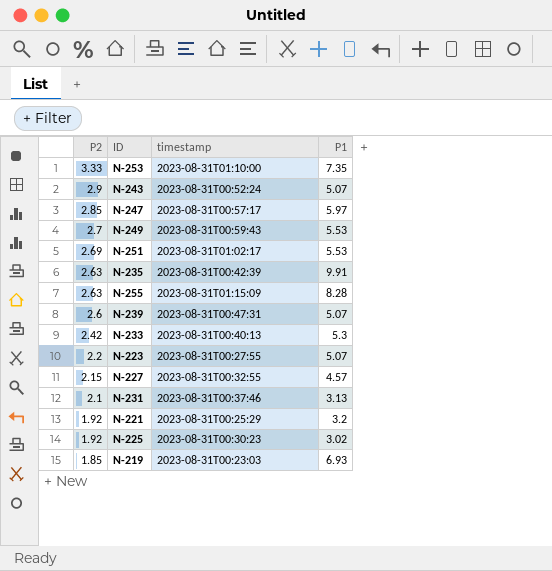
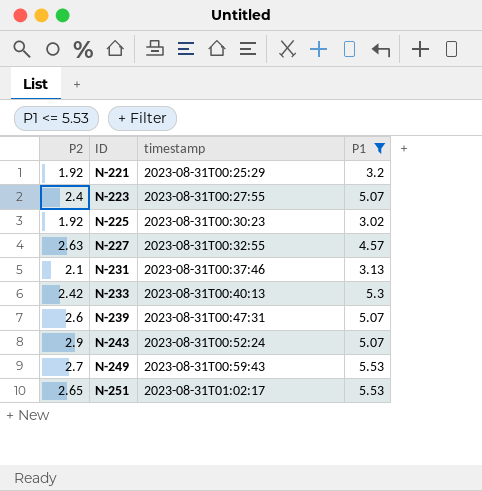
filter: none -> P1 <= 5.53
row order: P2 descending -> ID ascending
N-223 | P2: 2.2 -> 2.4
N-227 | P2: 2.15 -> 2.63
N-251 | P2: 2.69 -> 2.65

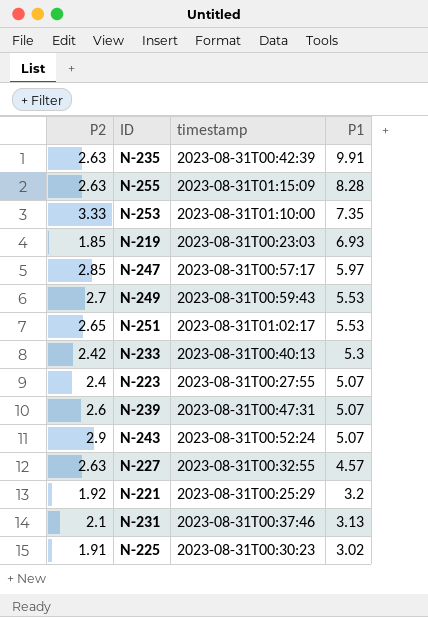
filter: P1 <= 5.53 -> none
row order: ID ascending -> P1 descending
N-225 | P2: 1.92 -> 1.91

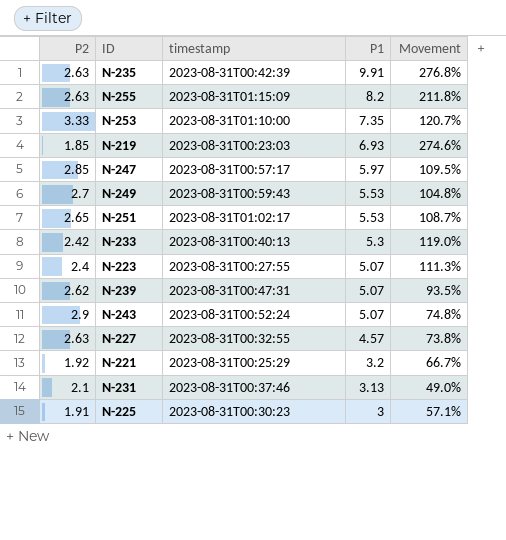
column Movement | formula: none -> ([P1] - [P2]) / [P2]
N-255 | P1: 8.28 -> 8.2
N-239 | P2: 2.6 -> 2.62
N-225 | P1: 3.02 -> 3

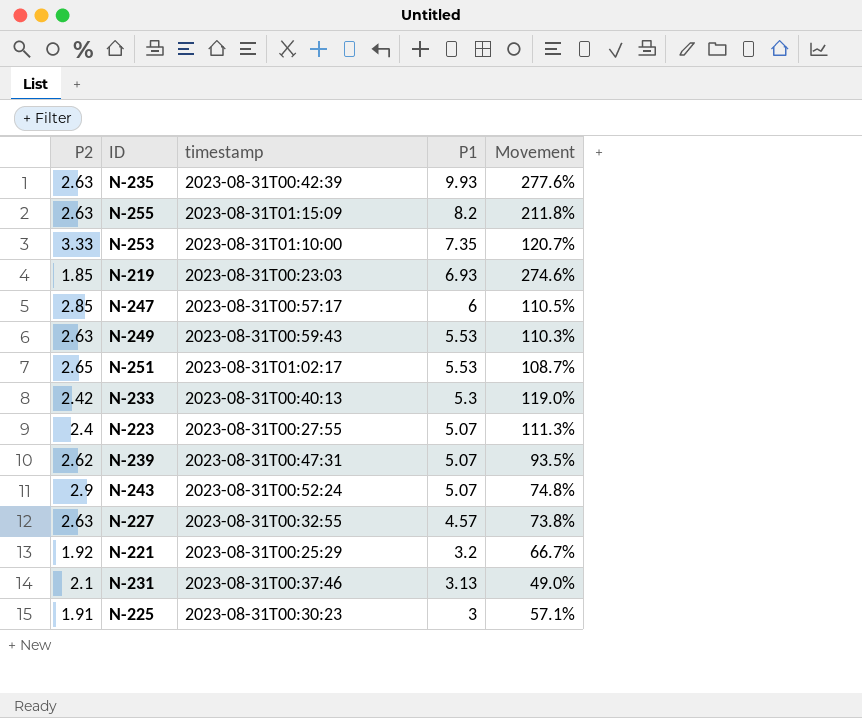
N-235 | P1: 9.91 -> 9.93
N-235 | Movement: 276.8% -> 277.6%
N-247 | P1: 5.97 -> 6
N-247 | Movement: 109.5% -> 110.5%
N-249 | P2: 2.7 -> 2.63
N-249 | Movement: 104.8% -> 110.3%

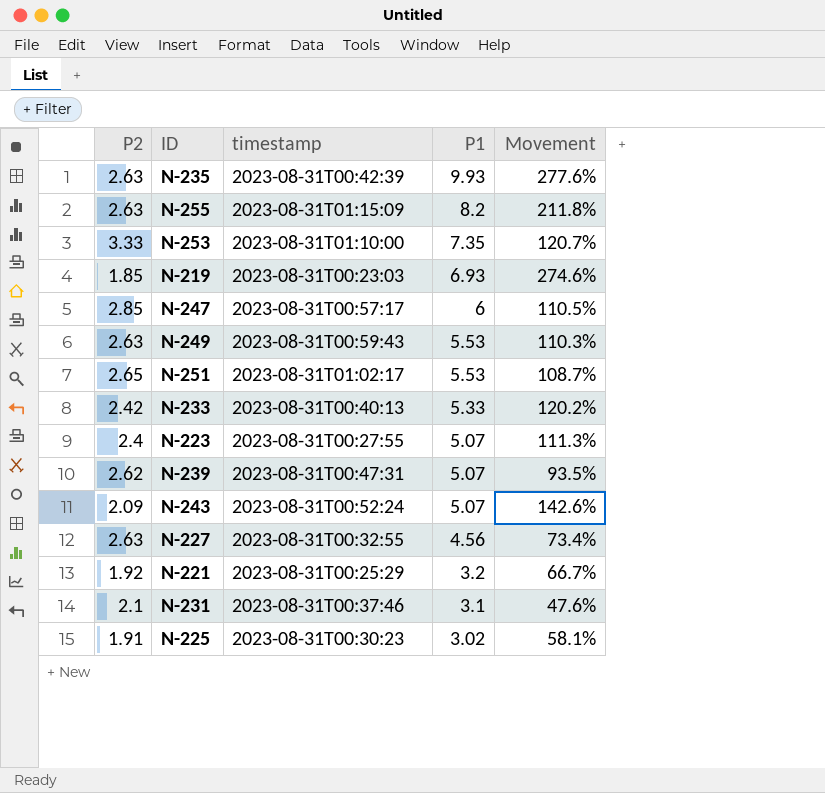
N-233 | P1: 5.3 -> 5.33
N-233 | Movement: 119.0% -> 120.2%
N-243 | P2: 2.9 -> 2.09
N-243 | Movement: 74.8% -> 142.6%
N-227 | P1: 4.57 -> 4.56
N-227 | Movement: 73.8% -> 73.4%
N-231 | P1: 3.13 -> 3.1
N-231 | Movement: 49.0% -> 47.6%
N-225 | P1: 3 -> 3.02
N-225 | Movement: 57.1% -> 58.1%

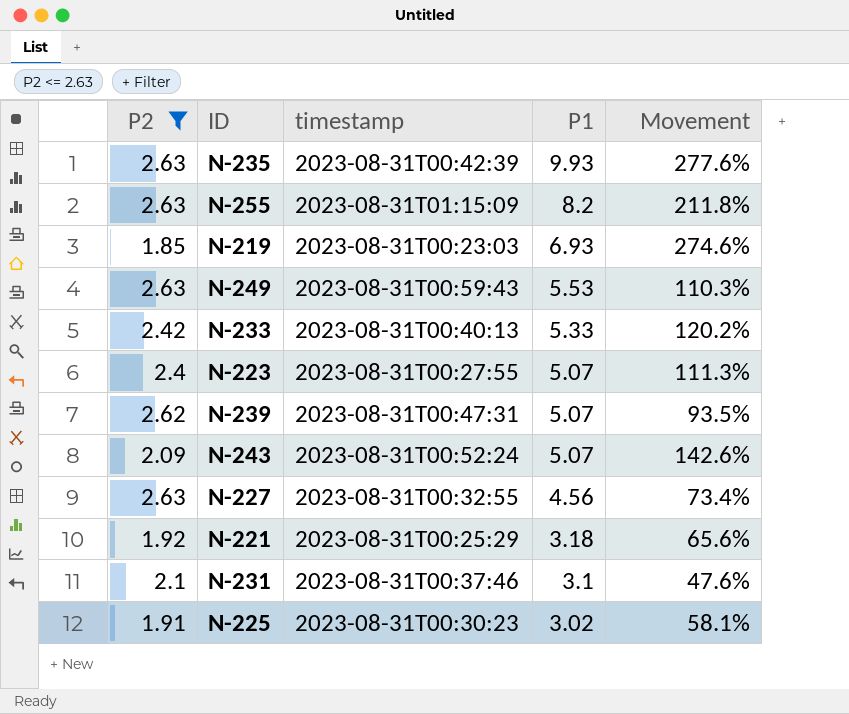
filter: none -> P2 <= 2.63
N-221 | P1: 3.2 -> 3.18
N-221 | Movement: 66.7% -> 65.6%

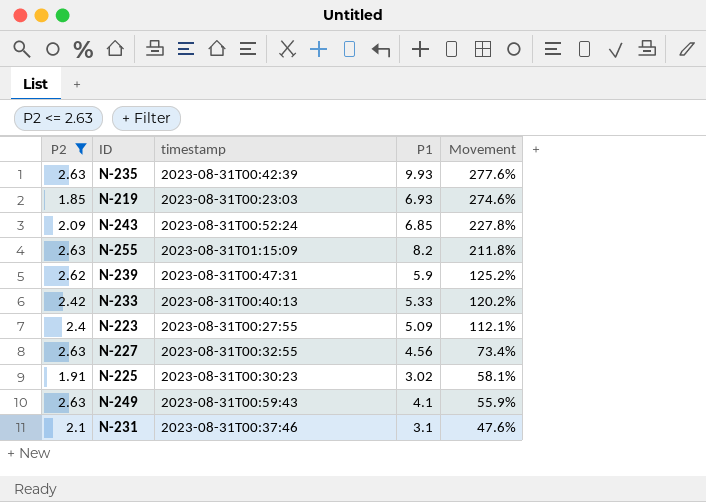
row order: P1 descending -> Movement descending
row N-221: 1.92 | 2023-08-31T00:25:29 | 3.18 | 65.6% -> none
N-243 | P1: 5.07 -> 6.85
N-243 | Movement: 142.6% -> 227.8%
N-239 | P1: 5.07 -> 5.9
N-239 | Movement: 93.5% -> 125.2%
N-223 | P1: 5.07 -> 5.09
N-223 | Movement: 111.3% -> 112.1%
N-249 | P1: 5.53 -> 4.1
N-249 | Movement: 110.3% -> 55.9%

